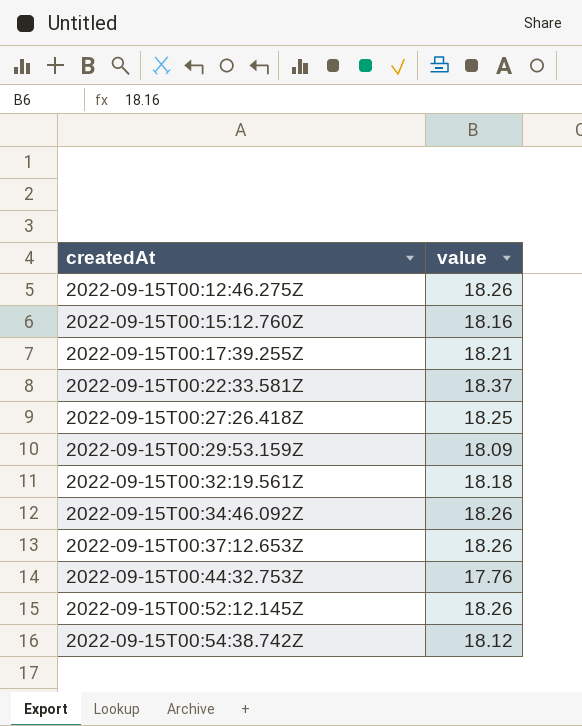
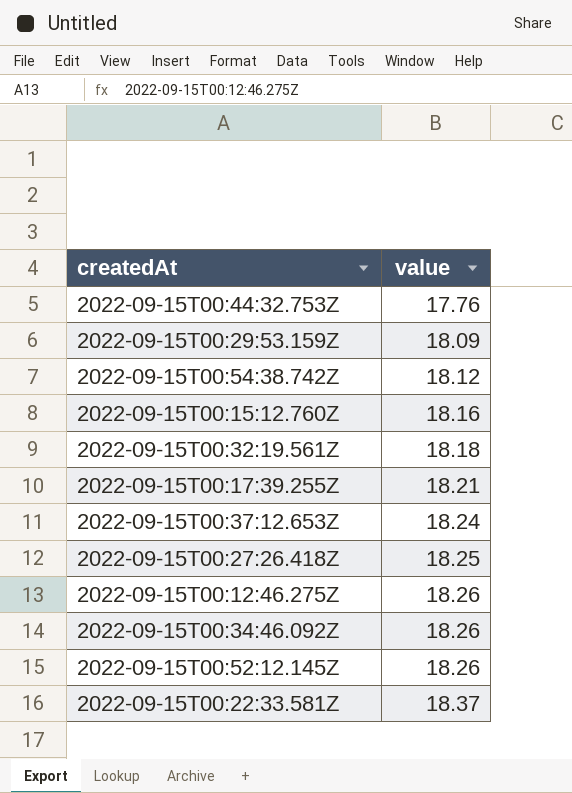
row order: createdAt ascending -> value ascending
2022-09-15T00:37:12.653Z | value: 18.26 -> 18.24

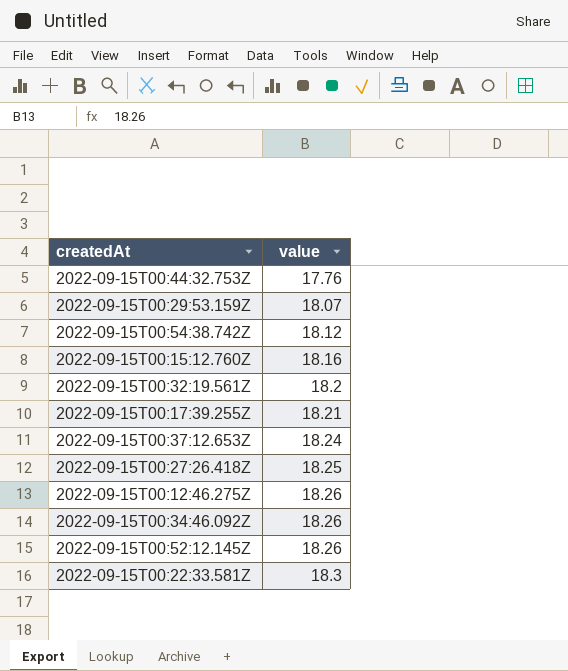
2022-09-15T00:29:53.159Z | value: 18.09 -> 18.07
2022-09-15T00:32:19.561Z | value: 18.18 -> 18.2
2022-09-15T00:22:33.581Z | value: 18.37 -> 18.3

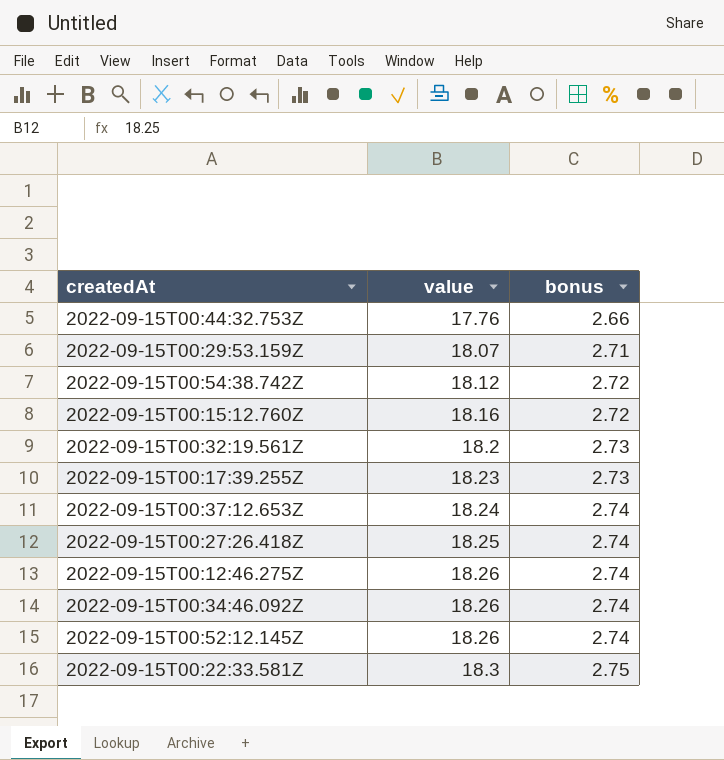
column bonus | formula: none -> [value] * 0.15
2022-09-15T00:17:39.255Z | value: 18.21 -> 18.23

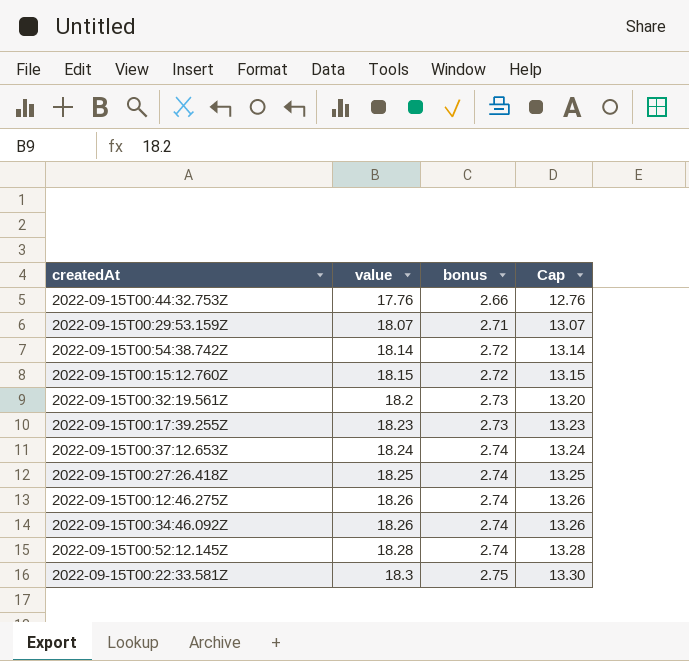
column Cap | formula: none -> [value] - 5
2022-09-15T00:54:38.742Z | value: 18.12 -> 18.14
2022-09-15T00:15:12.760Z | value: 18.16 -> 18.15
2022-09-15T00:52:12.145Z | value: 18.26 -> 18.28

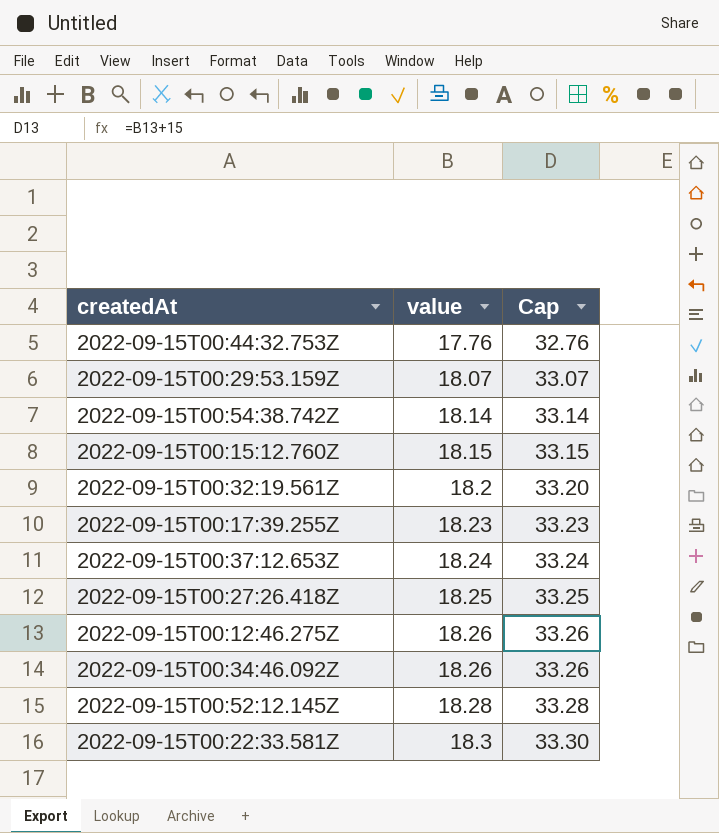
column bonus | formula: [value] * 0.15 -> none
column Cap | formula: [value] - 5 -> [value] + 15

